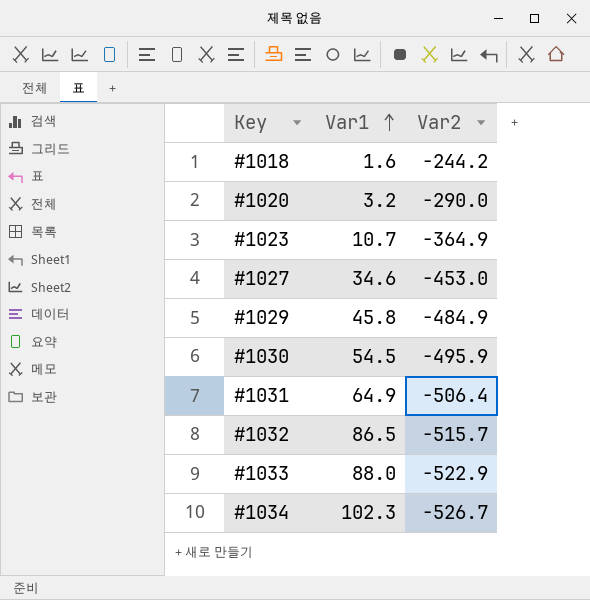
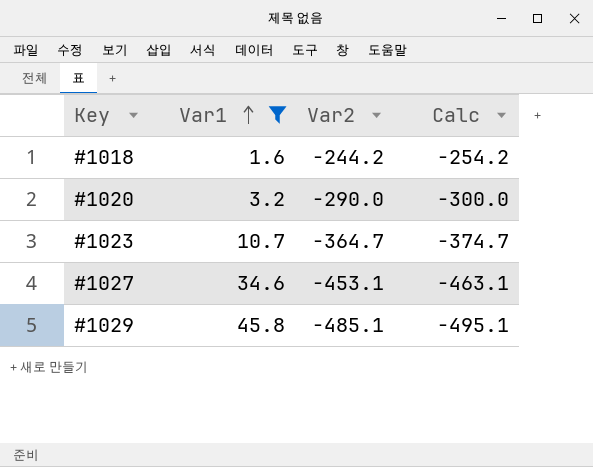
filter: none -> Var1 <= 45.8
column Calc | formula: none -> [Var2] - 10
#1023 | Var2: -364.9 -> -364.7
#1027 | Var2: -453.0 -> -453.1
#1029 | Var2: -484.9 -> -485.1

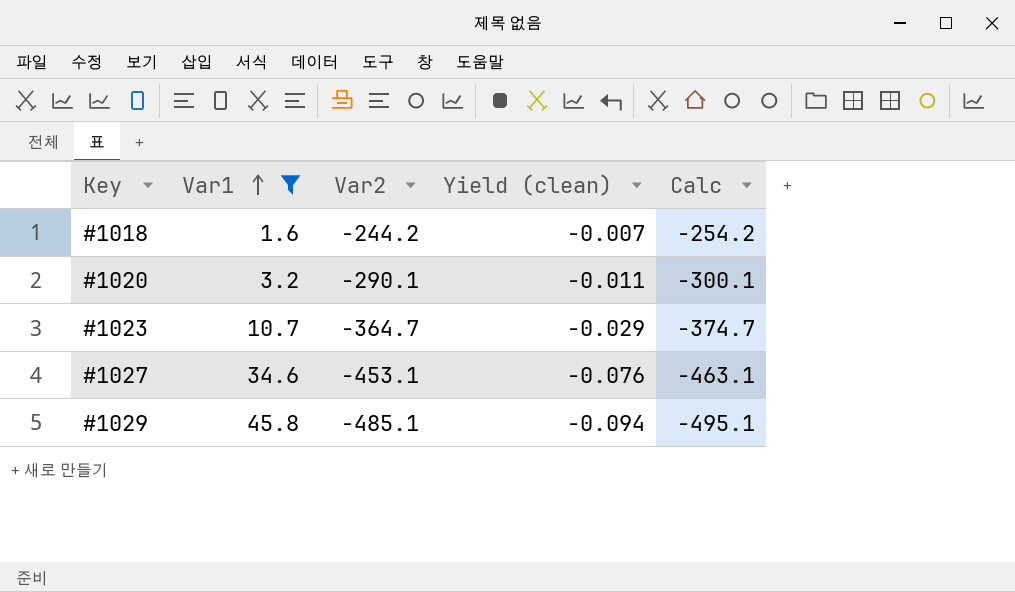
column Yield (clean) | formula: none -> [Var1] / [Var2]
#1020 | Var2: -290.0 -> -290.1
#1020 | Calc: -300.0 -> -300.1

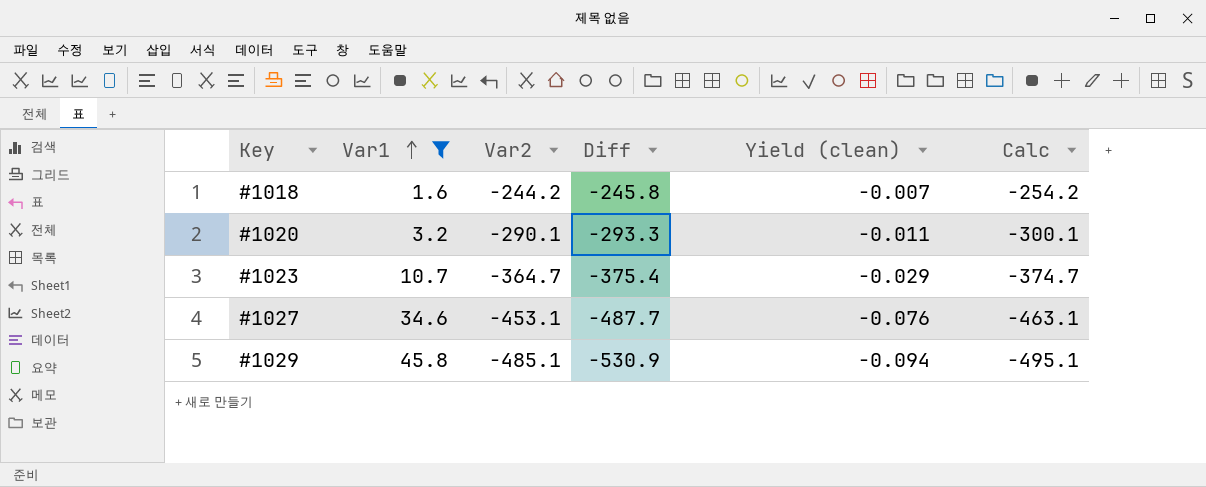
column Diff | formula: none -> [Var2] - [Var1]

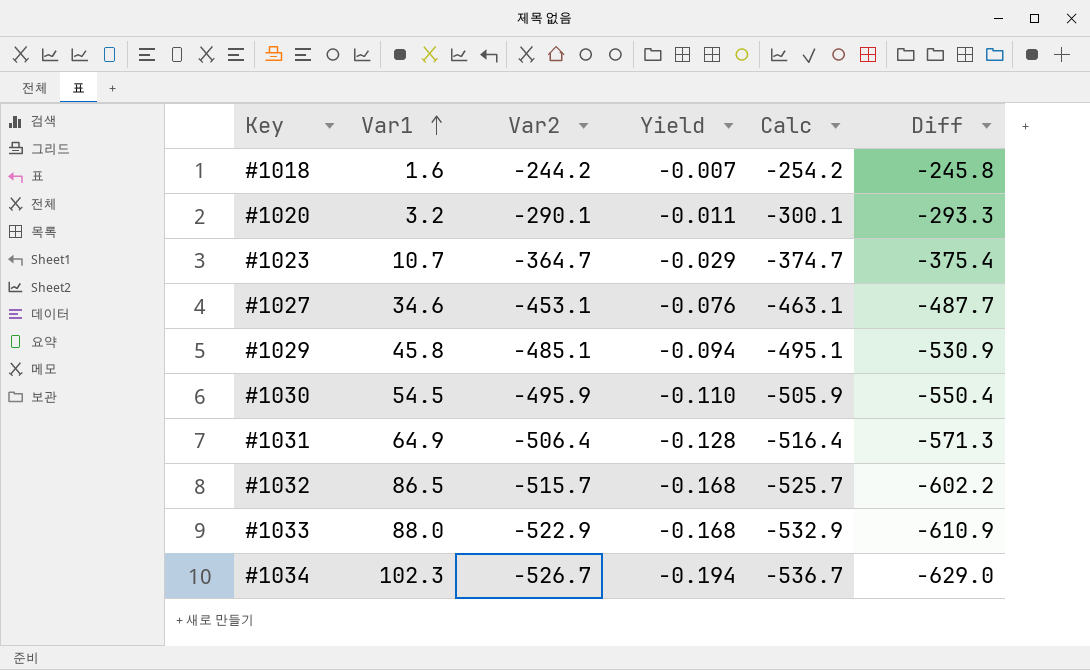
filter: Var1 <= 45.8 -> none
column name: Yield (clean) -> Yield
column Diff | position: 4 -> 6

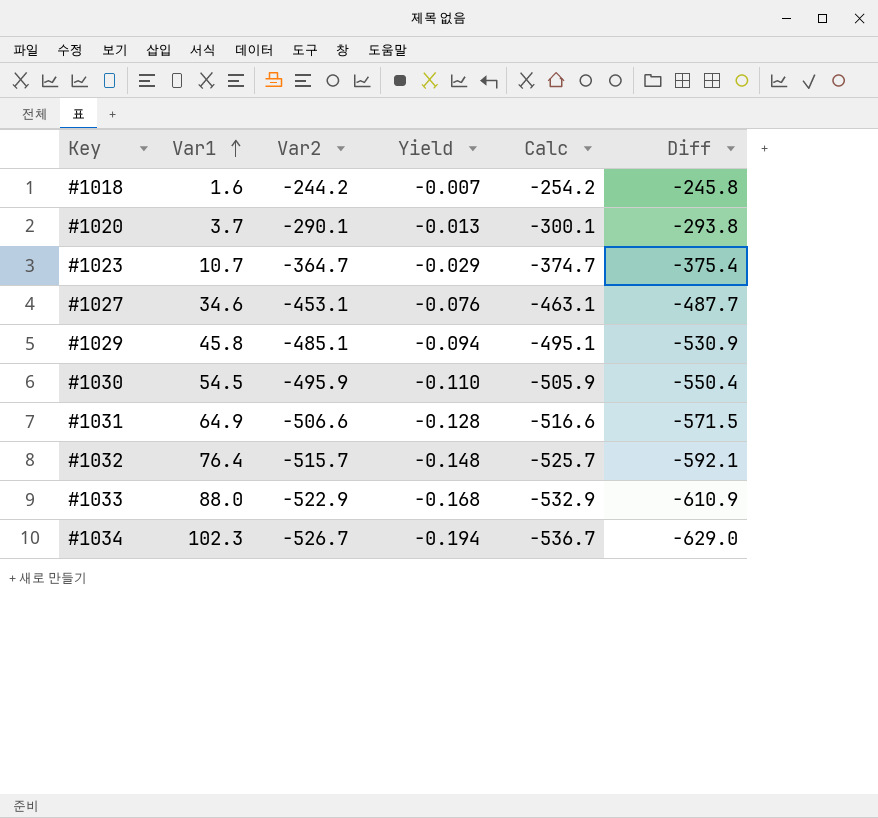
#1020 | Var1: 3.2 -> 3.7
#1020 | Yield: -0.011 -> -0.013
#1020 | Diff: -293.3 -> -293.8
#1031 | Var2: -506.4 -> -506.6
#1031 | Calc: -516.4 -> -516.6
#1031 | Diff: -571.3 -> -571.5
#1032 | Var1: 86.5 -> 76.4
#1032 | Yield: -0.168 -> -0.148
#1032 | Diff: -602.2 -> -592.1

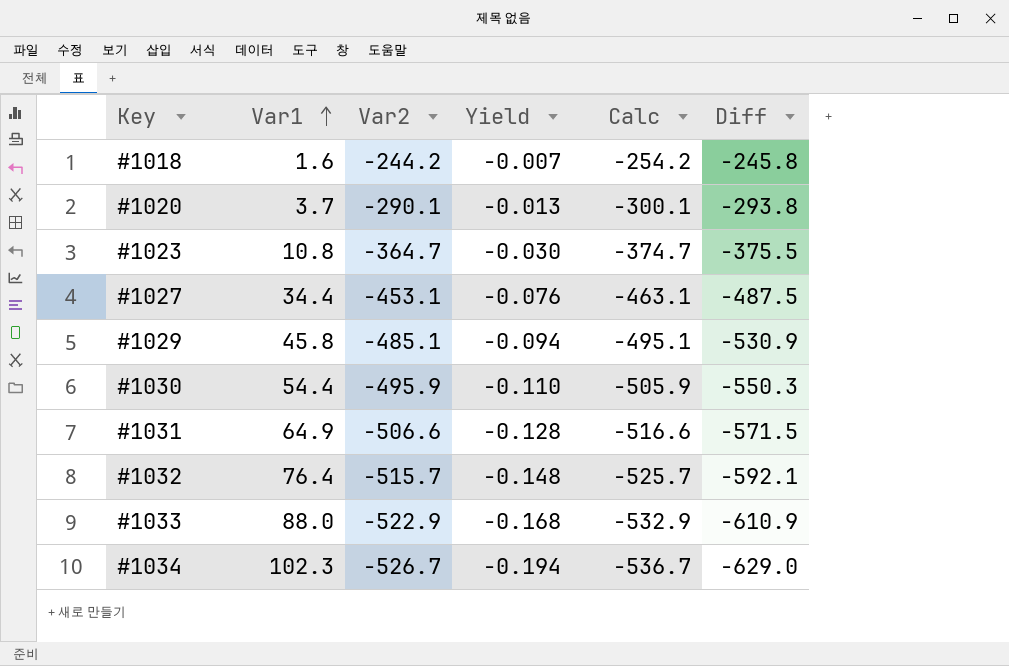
#1023 | Var1: 10.7 -> 10.8
#1023 | Yield: -0.029 -> -0.030
#1023 | Diff: -375.4 -> -375.5
#1027 | Var1: 34.6 -> 34.4
#1027 | Diff: -487.7 -> -487.5
#1030 | Var1: 54.5 -> 54.4
#1030 | Diff: -550.4 -> -550.3

